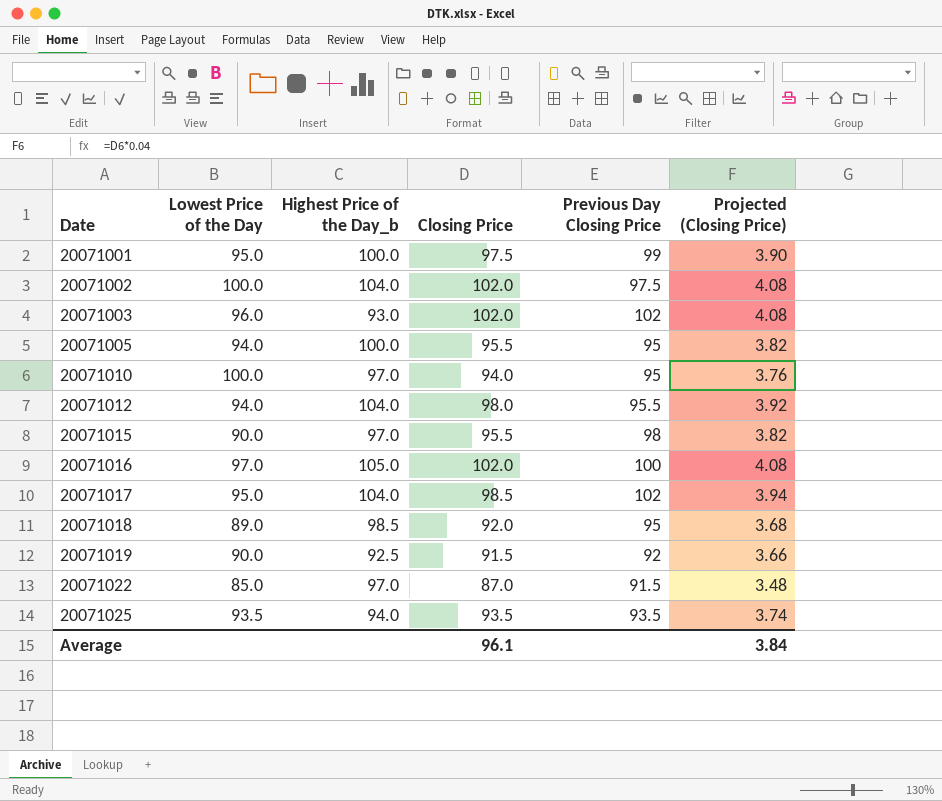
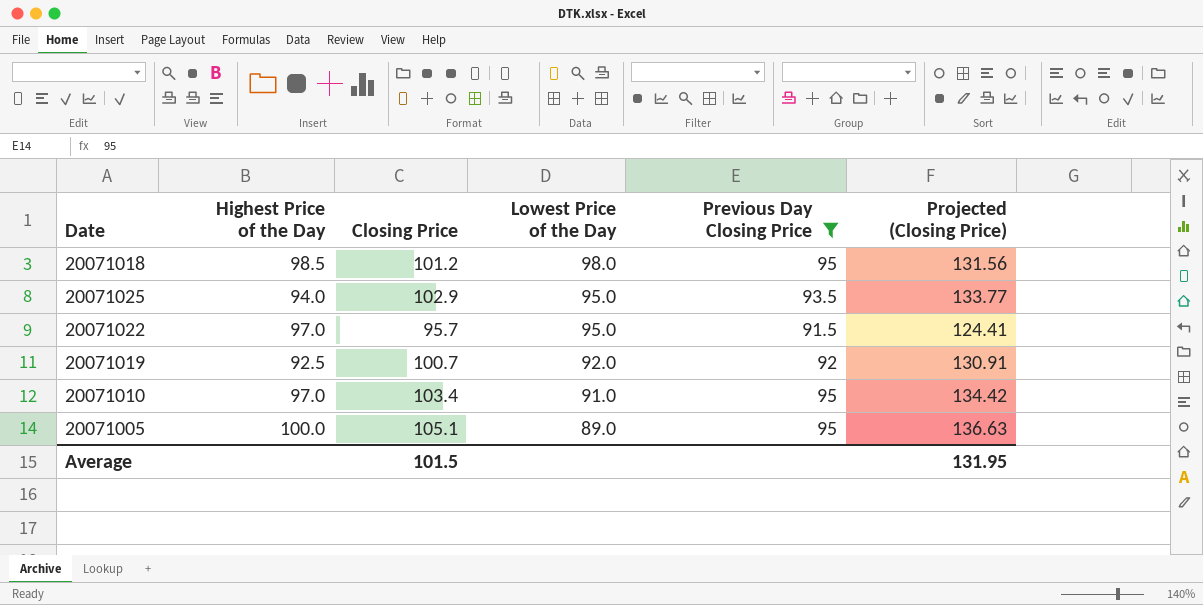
filter: none -> Previous Day Closing Price <= 95
row order: Date ascending -> Lowest Price of the Day descending
column name: Highest Price of the Day_b -> Highest Price of the Day
column Lowest Price of the Day | position: 2 -> 4
column Projected (Closing Price) | formula: [Closing Price] * 0.04 -> [Closing Price] * 1.3
20071018 | Closing Price: 92.0 -> 101.2
20071018 | Lowest Price of the Day: 89.0 -> 98.0
20071025 | Closing Price: 93.5 -> 102.9
20071025 | Lowest Price of the Day: 93.5 -> 95.0
20071022 | Closing Price: 87.0 -> 95.7
20071022 | Lowest Price of the Day: 85.0 -> 95.0
20071019 | Closing Price: 91.5 -> 100.7
20071019 | Lowest Price of the Day: 90.0 -> 92.0
20071010 | Closing Price: 94.0 -> 103.4
20071010 | Lowest Price of the Day: 100.0 -> 91.0
20071005 | Closing Price: 95.5 -> 105.1
20071005 | Lowest Price of the Day: 94.0 -> 89.0
Average | Closing Price: 96.1 -> 101.5
Average | Projected (Closing Price): 3.84 -> 131.95

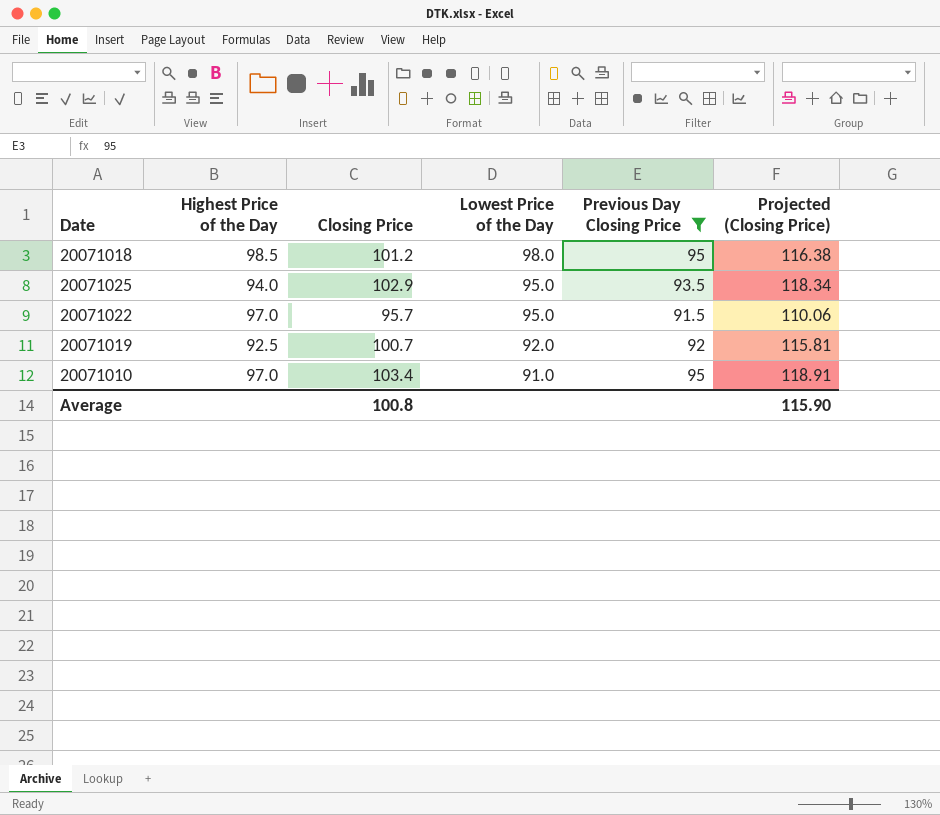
column Projected (Closing Price) | formula: [Closing Price] * 1.3 -> [Closing Price] * 1.15
row 20071005: 100.0 | 105.1 | 89.0 | 95 | 136.63 -> none
Average | Closing Price: 101.5 -> 100.8
Average | Projected (Closing Price): 131.95 -> 115.90

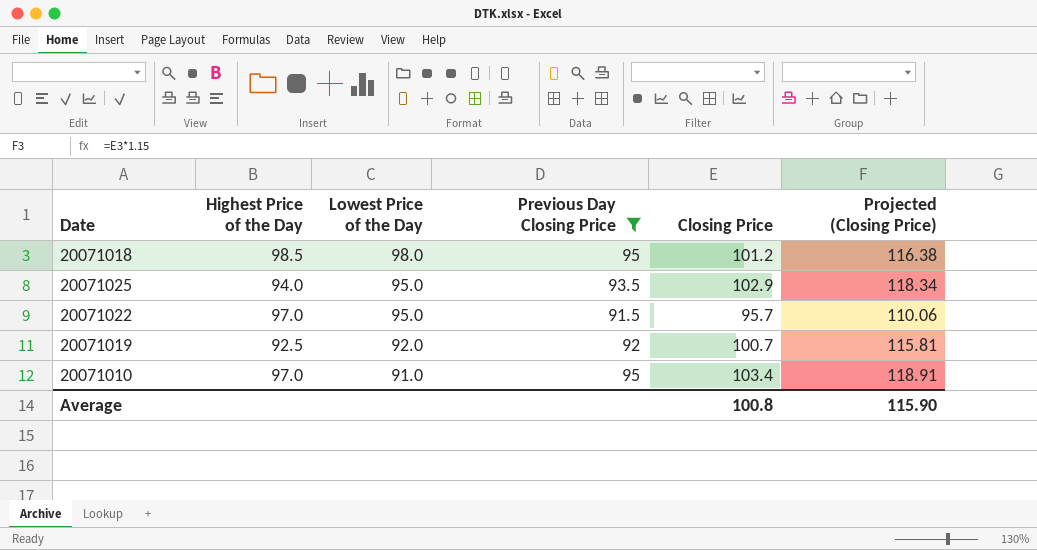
column Closing Price | position: 3 -> 5

